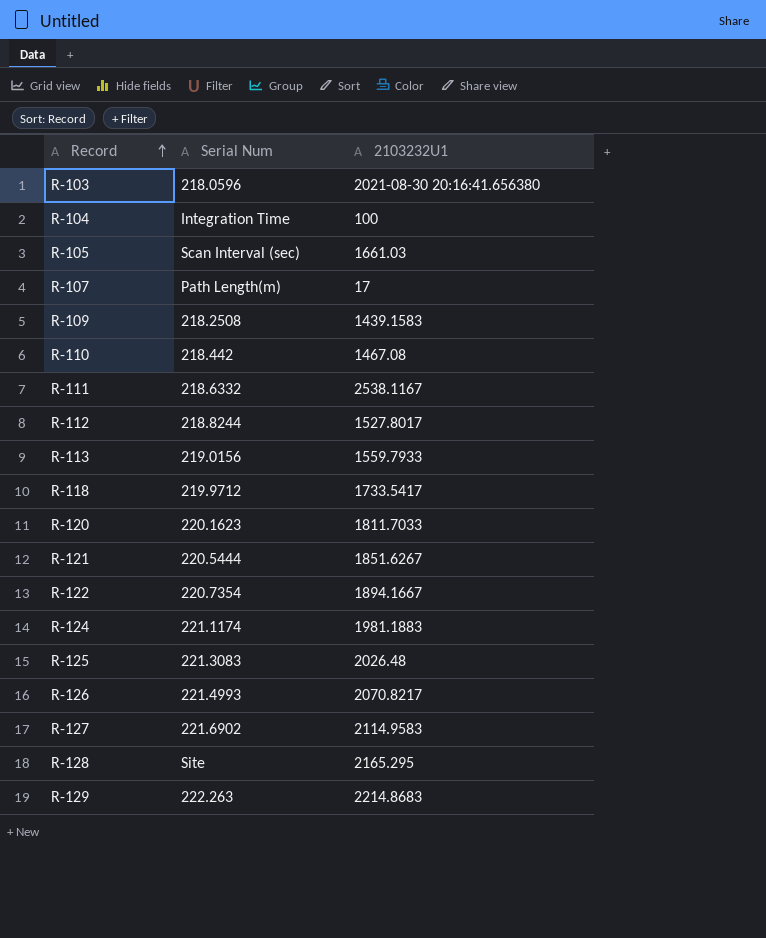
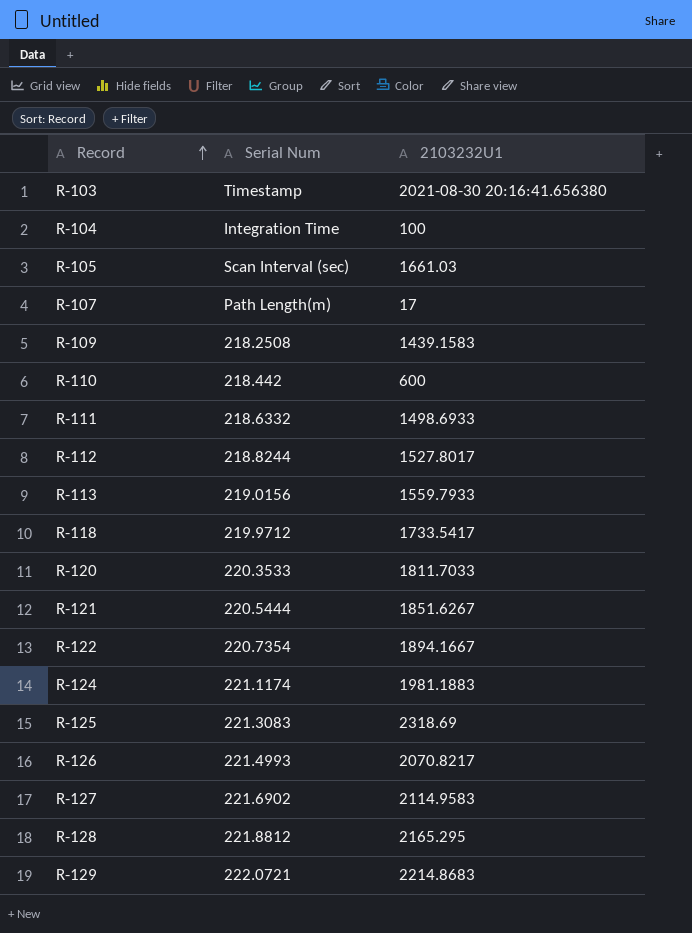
R-103 | Serial Num: 218.0596 -> Timestamp
R-110 | 2103232U1: 1467.08 -> 600
R-111 | 2103232U1: 2538.1167 -> 1498.6933
R-120 | Serial Num: 220.1623 -> 220.3533
R-125 | 2103232U1: 2026.48 -> 2318.69
R-128 | Serial Num: Site -> 221.8812
R-129 | Serial Num: 222.263 -> 222.0721

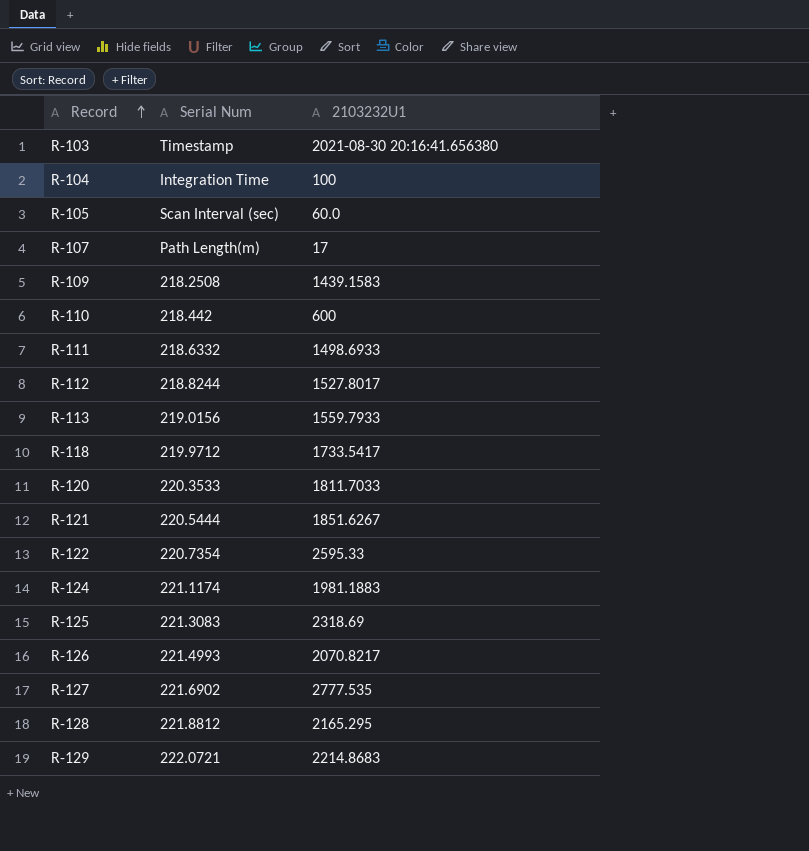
R-105 | 2103232U1: 1661.03 -> 60.0
R-122 | 2103232U1: 1894.1667 -> 2595.33
R-127 | 2103232U1: 2114.9583 -> 2777.535

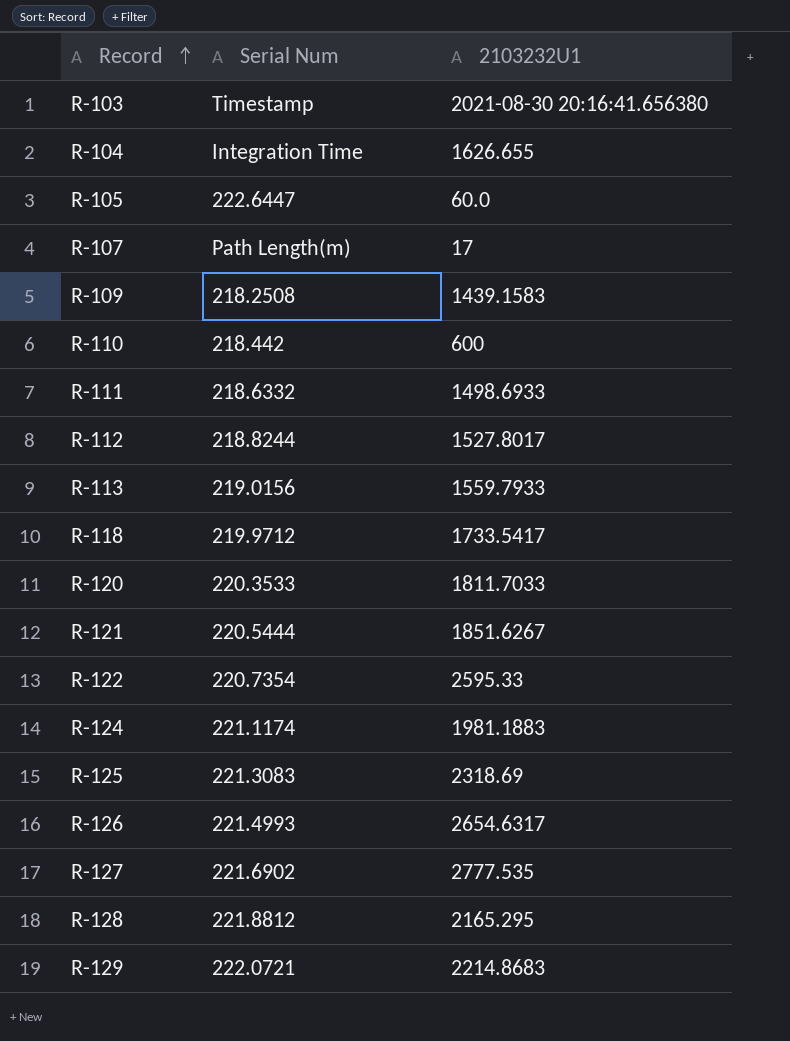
R-104 | 2103232U1: 100 -> 1626.655
R-105 | Serial Num: Scan Interval (sec) -> 222.6447
R-126 | 2103232U1: 2070.8217 -> 2654.6317

